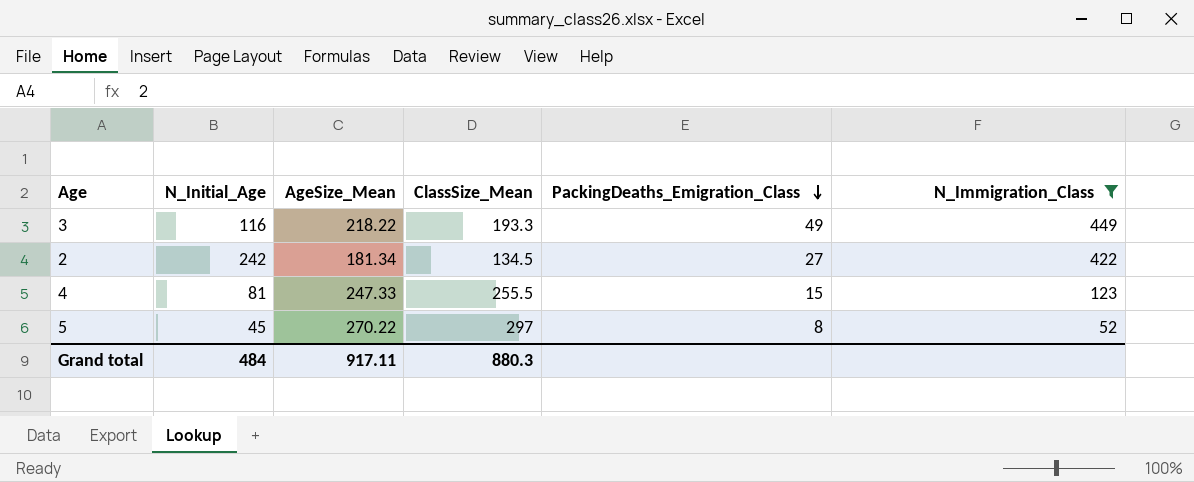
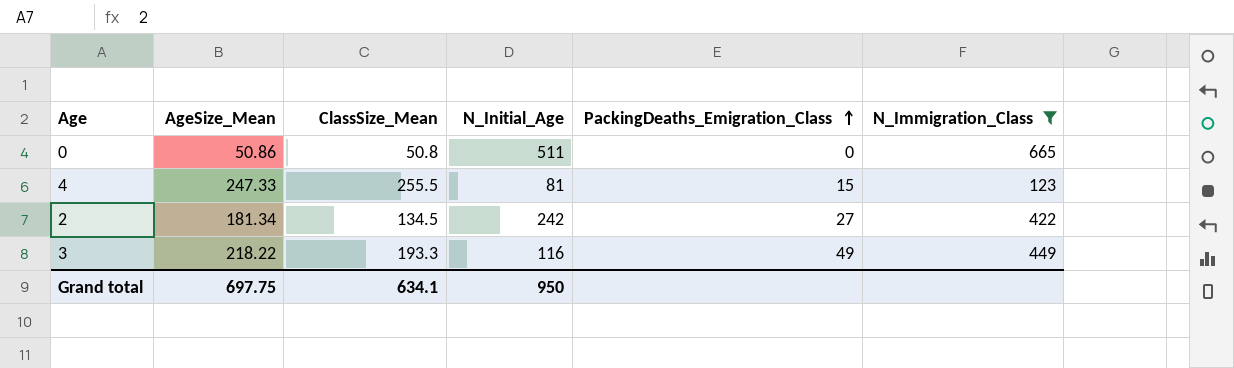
row order: PackingDeaths_Emigration_Class descending -> PackingDeaths_Emigration_Class ascending
column N_Initial_Age | position: 2 -> 4
row 5: 45 | 270.22 | 297 | 8 | 52 -> none
row 0: none -> 50.86 | 50.8 | 511 | 0 | 665
Grand total | AgeSize_Mean: 917.11 -> 697.75
Grand total | ClassSize_Mean: 880.3 -> 634.1
Grand total | N_Initial_Age: 484 -> 950

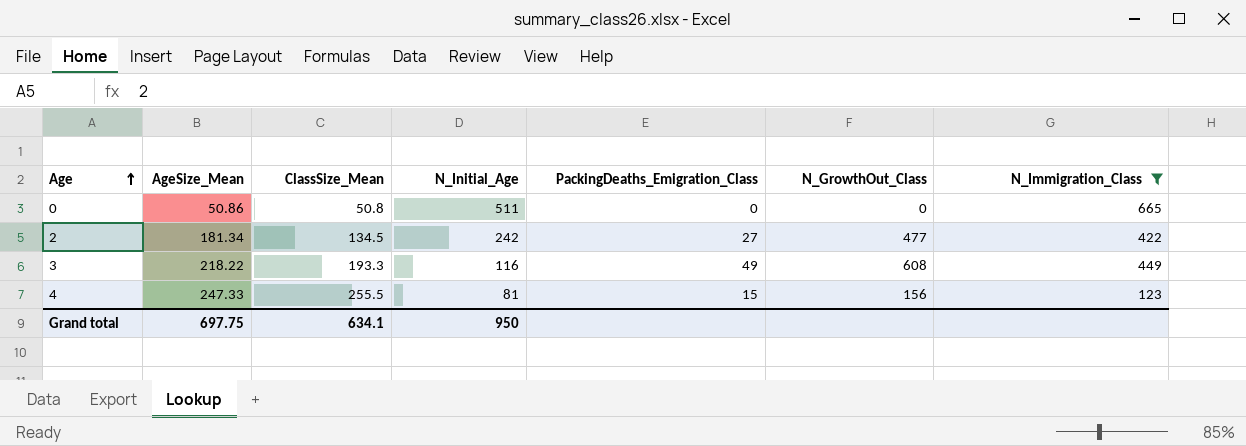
row order: PackingDeaths_Emigration_Class ascending -> Age ascending
column N_GrowthOut_Class | position: none -> 6

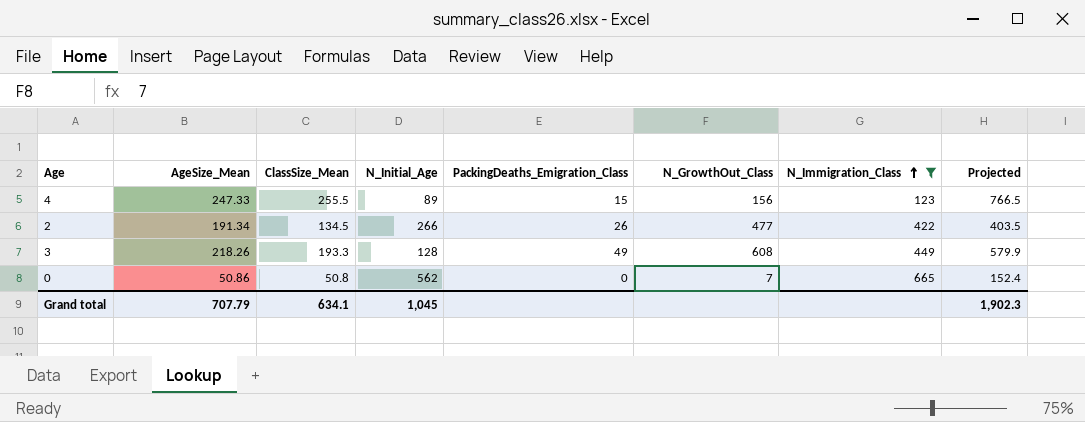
row order: Age ascending -> N_Immigration_Class ascending
column Projected | formula: none -> [ClassSize_Mean] * 3
4 | N_Initial_Age: 81 -> 89
2 | AgeSize_Mean: 181.34 -> 191.34
2 | N_Initial_Age: 242 -> 266
2 | PackingDeaths_Emigration_Class: 27 -> 26
3 | AgeSize_Mean: 218.22 -> 218.26
3 | N_Initial_Age: 116 -> 128
0 | N_Initial_Age: 511 -> 562
0 | N_GrowthOut_Class: 0 -> 7
Grand total | AgeSize_Mean: 697.75 -> 707.79
Grand total | N_Initial_Age: 950 -> 1,045

